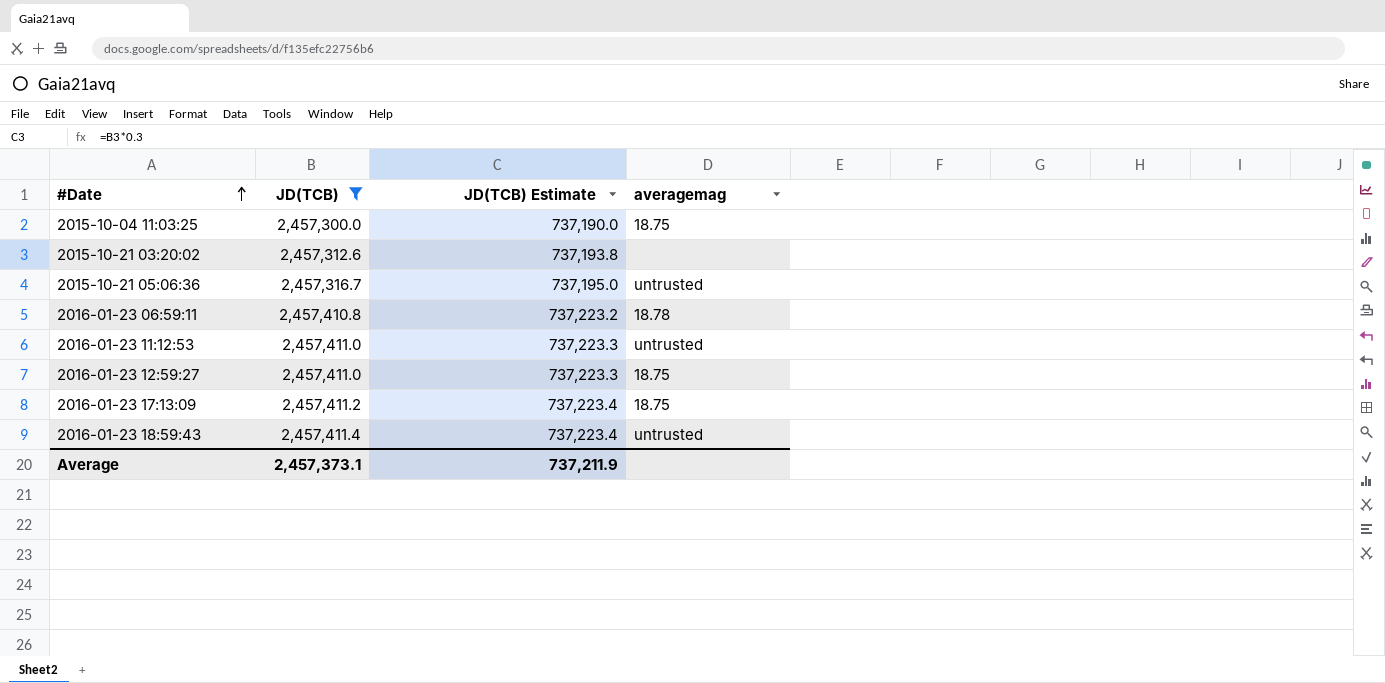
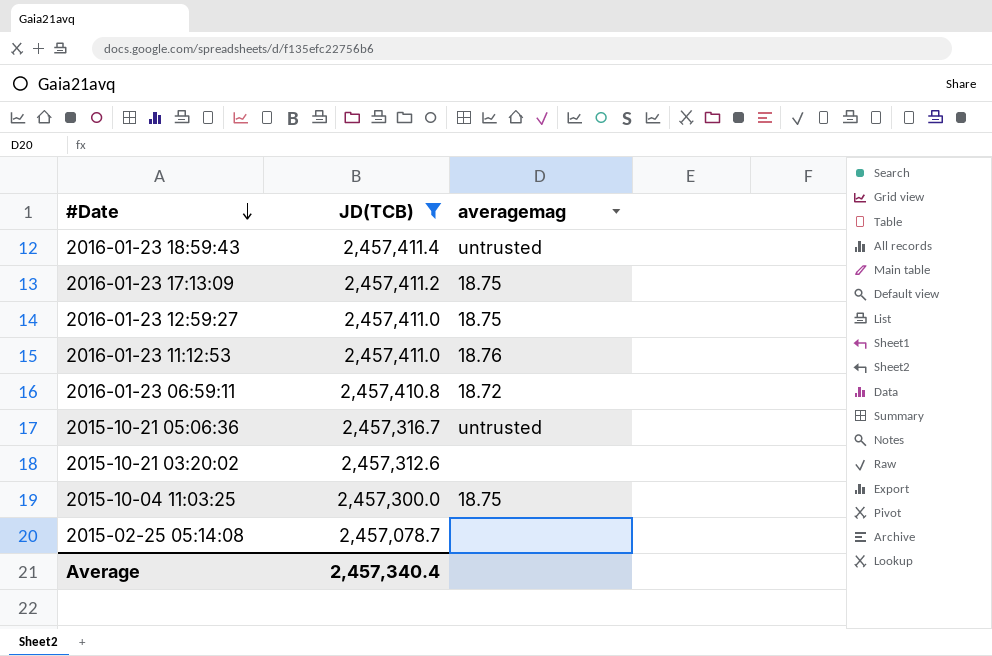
row order: #Date ascending -> #Date descending
column JD(TCB) Estimate | formula: [JD(TCB)] * 0.3 -> none
2016-01-23 11:12:53 | averagemag: untrusted -> 18.76
2016-01-23 06:59:11 | averagemag: 18.78 -> 18.72
row 2015-02-25 05:14:08: none -> 2,457,078.7 | none
Average | JD(TCB): 2,457,373.1 -> 2,457,340.4

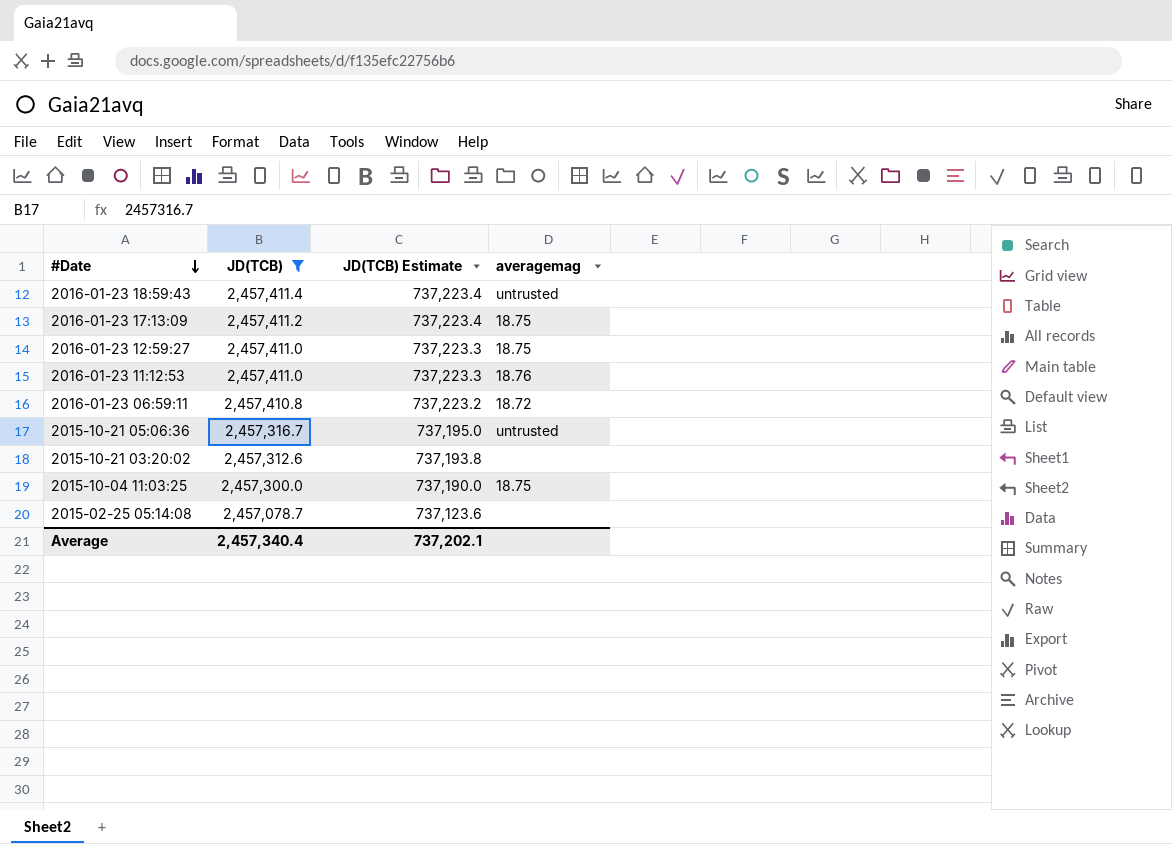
column JD(TCB) Estimate | formula: none -> [JD(TCB)] * 0.3

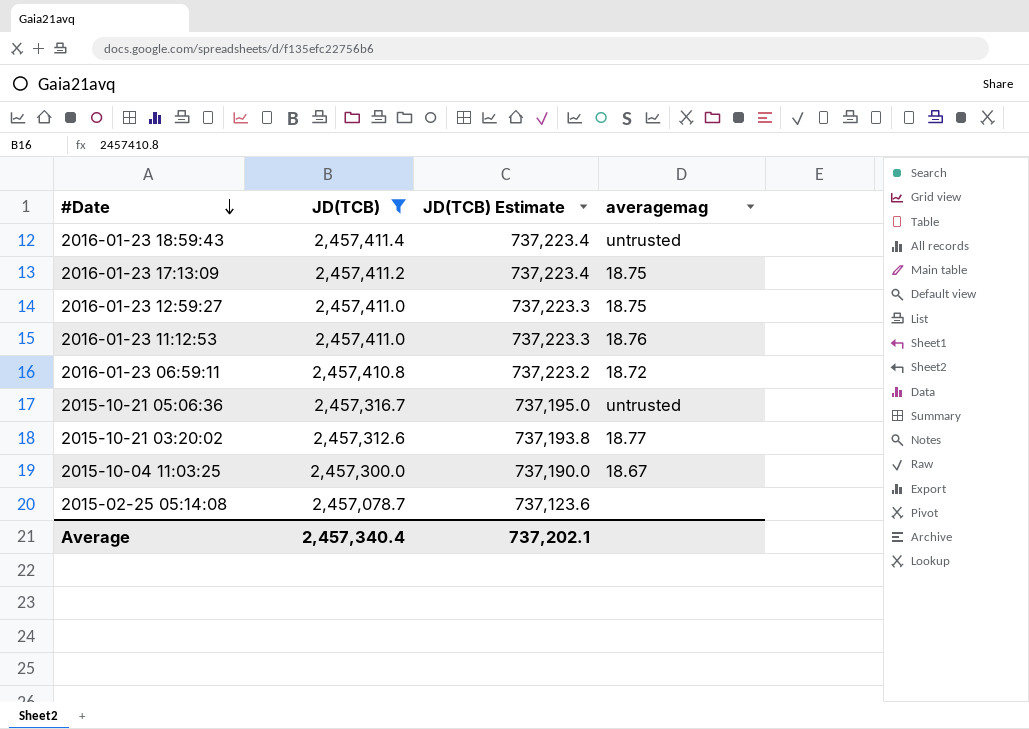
2015-10-21 03:20:02 | averagemag: none -> 18.77
2015-10-04 11:03:25 | averagemag: 18.75 -> 18.67

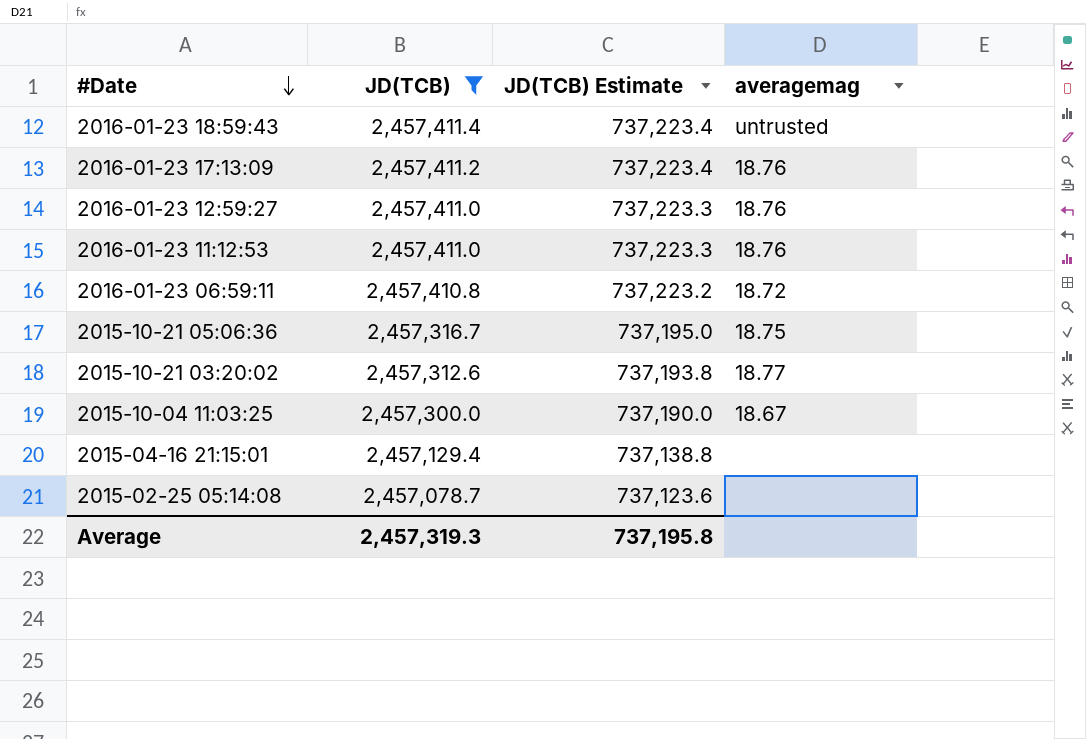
2016-01-23 17:13:09 | averagemag: 18.75 -> 18.76
2016-01-23 12:59:27 | averagemag: 18.75 -> 18.76
2015-10-21 05:06:36 | averagemag: untrusted -> 18.75
row 2015-04-16 21:15:01: none -> 2,457,129.4 | 737,138.8 | none
Average | JD(TCB): 2,457,340.4 -> 2,457,319.3
Average | JD(TCB) Estimate: 737,202.1 -> 737,195.8

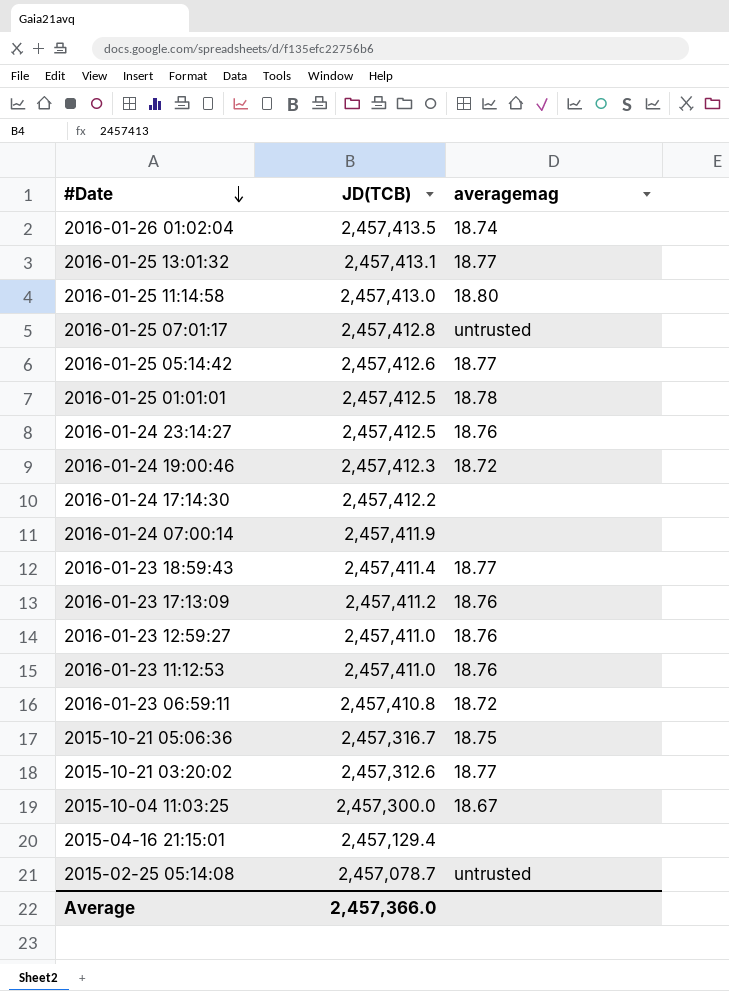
filter: JD(TCB) <= 2,457,411.4 -> none
column JD(TCB) Estimate | formula: [JD(TCB)] * 0.3 -> none
2016-01-23 18:59:43 | averagemag: untrusted -> 18.77
2015-02-25 05:14:08 | averagemag: none -> untrusted
Average | JD(TCB): 2,457,319.3 -> 2,457,366.0

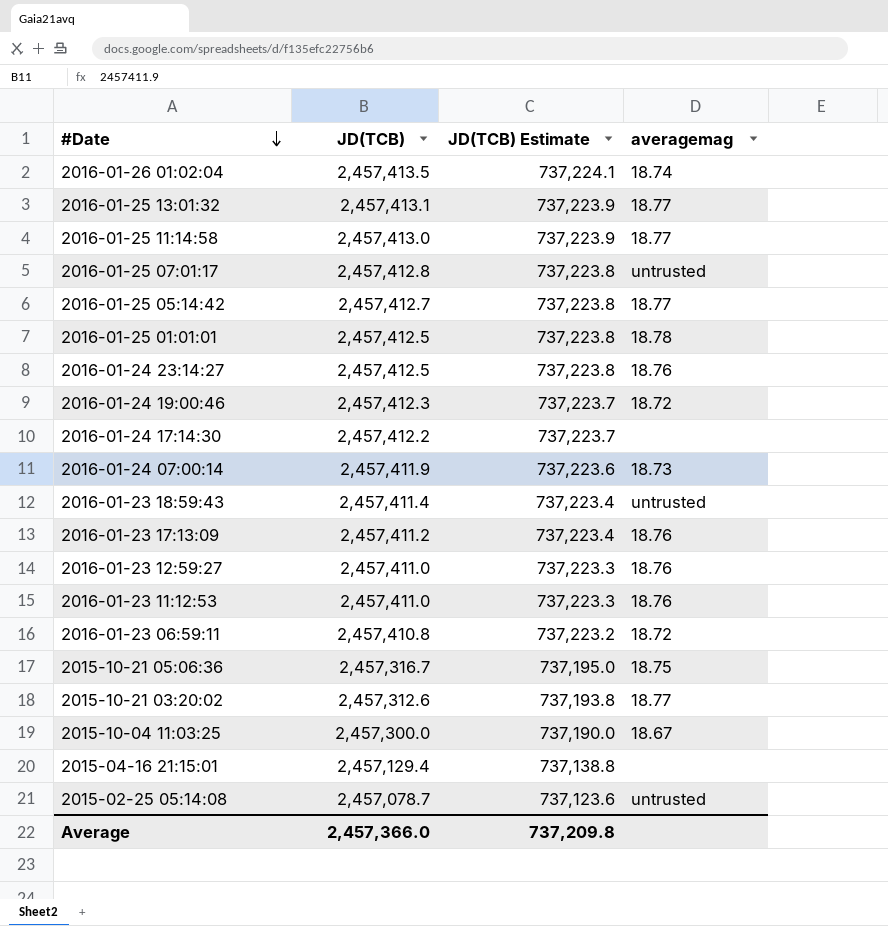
column JD(TCB) Estimate | formula: none -> [JD(TCB)] * 0.3
2016-01-25 11:14:58 | averagemag: 18.80 -> 18.77
2016-01-25 05:14:42 | JD(TCB): 2,457,412.6 -> 2,457,412.7
2016-01-24 07:00:14 | averagemag: none -> 18.73
2016-01-23 18:59:43 | averagemag: 18.77 -> untrusted

